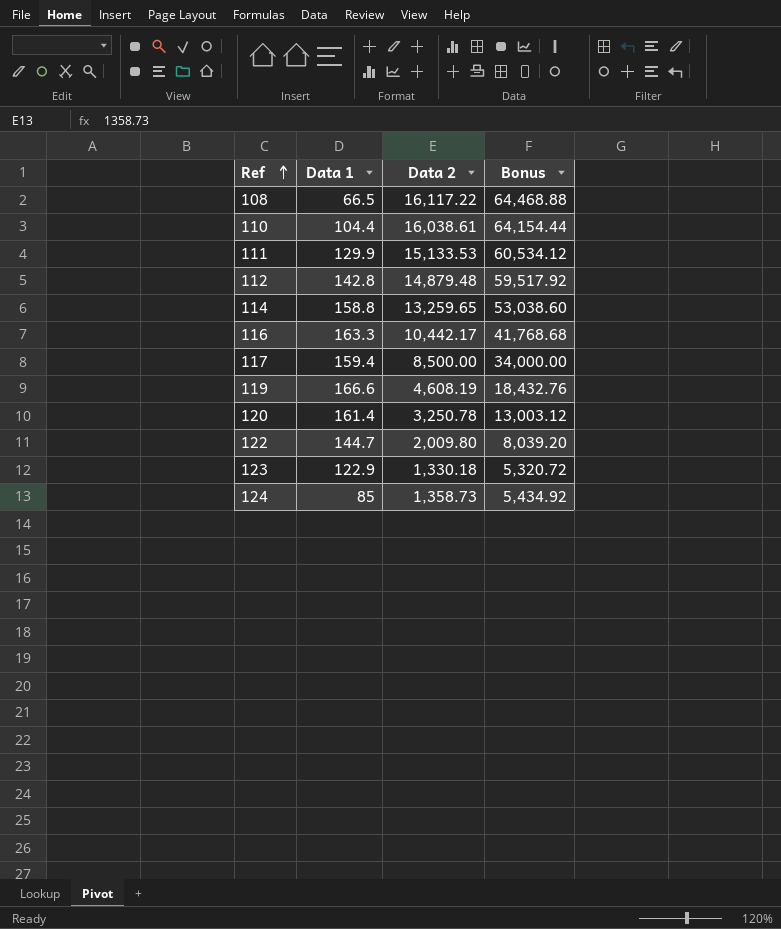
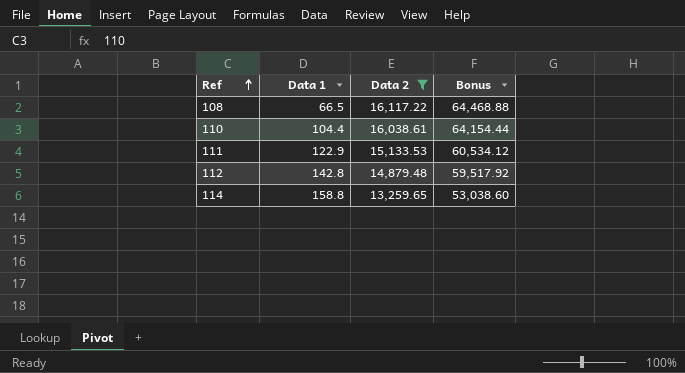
filter: none -> Data 2 >= 13,259.65
111 | Data 1: 129.9 -> 122.9

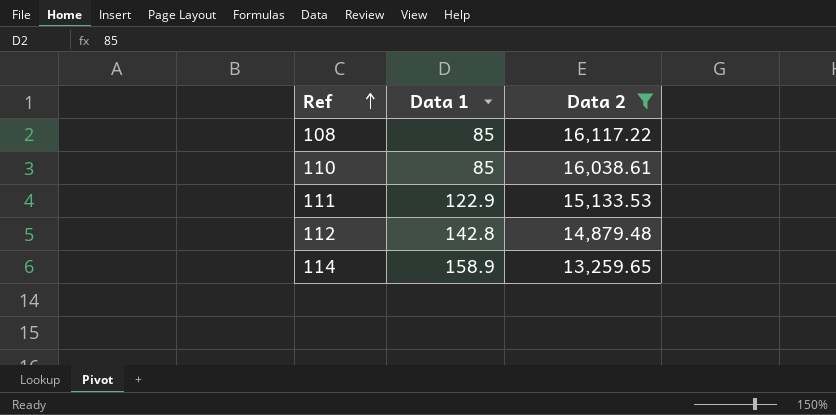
column Bonus | formula: [Data 2] * 4 -> none
108 | Data 1: 66.5 -> 85
110 | Data 1: 104.4 -> 85
114 | Data 1: 158.8 -> 158.9

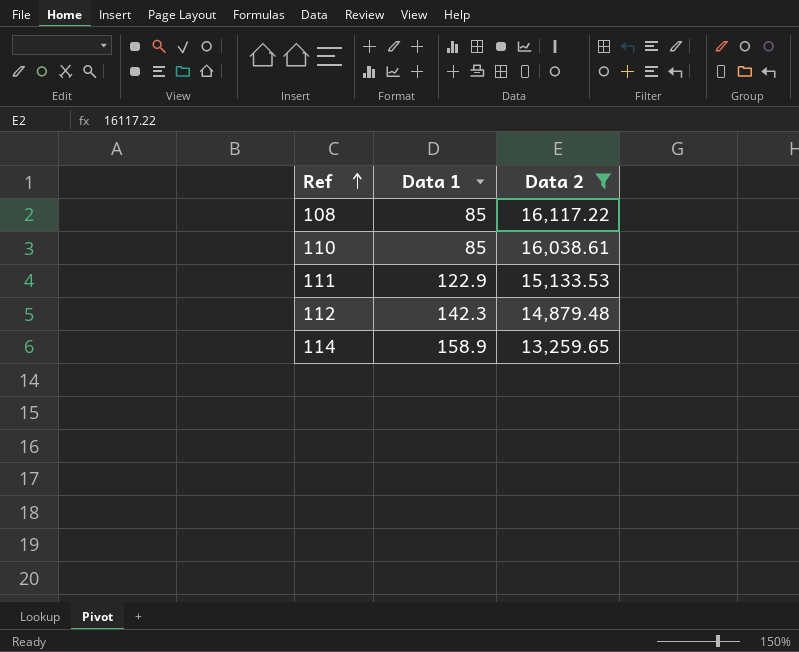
112 | Data 1: 142.8 -> 142.3

